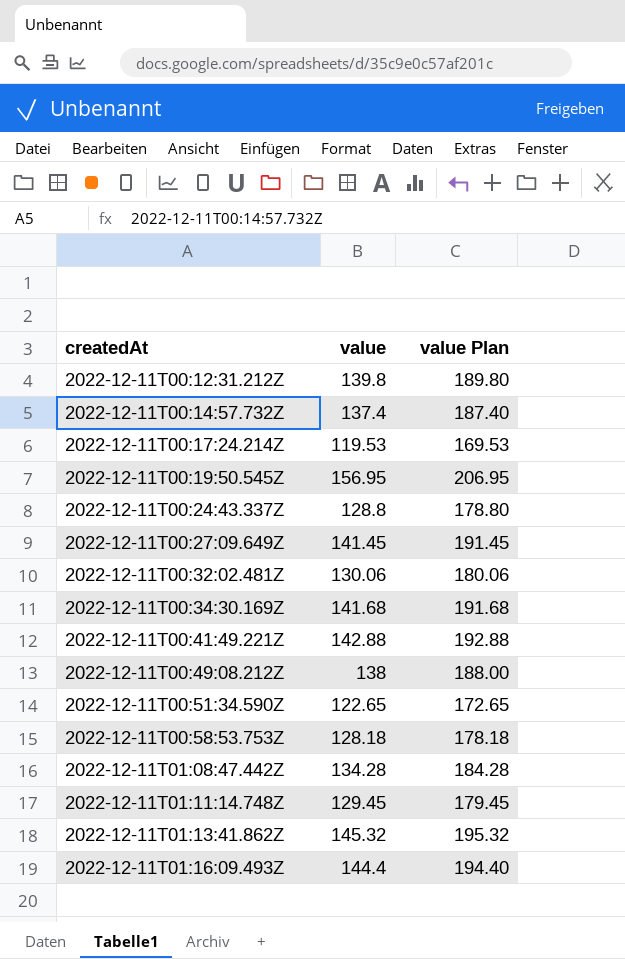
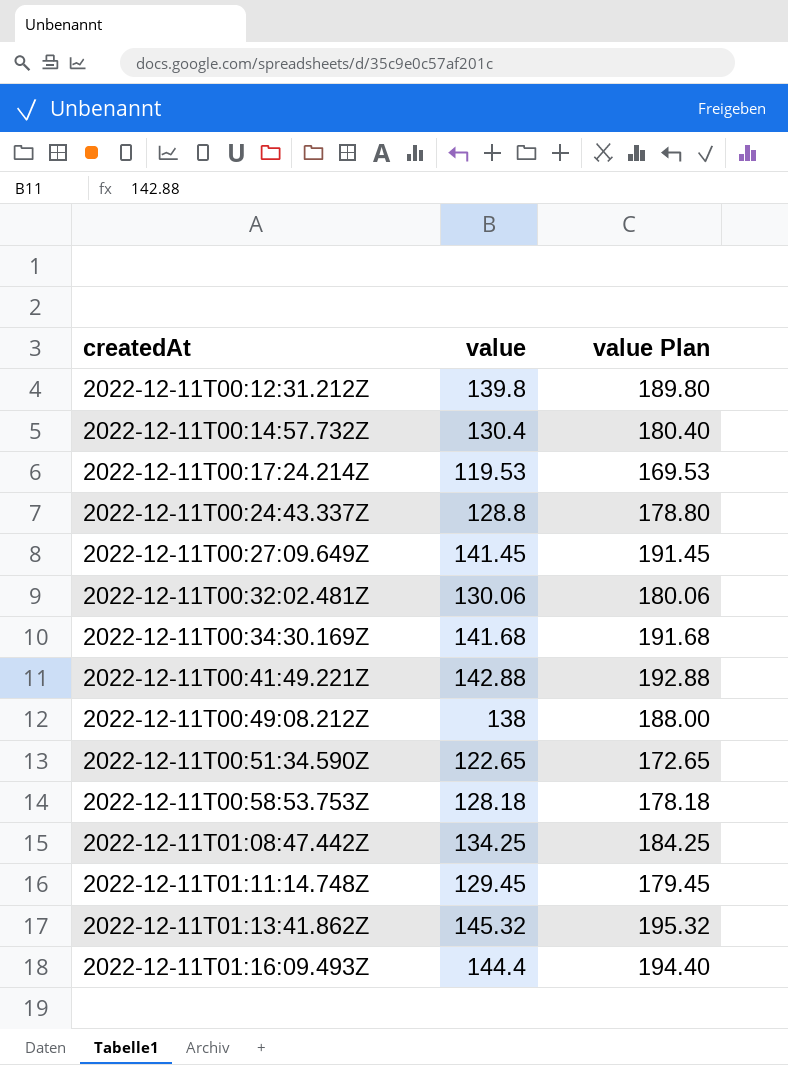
row 2022-12-11T00:19:50.545Z: 156.95 | 206.95 -> none
2022-12-11T00:14:57.732Z | value: 137.4 -> 130.4
2022-12-11T00:14:57.732Z | value Plan: 187.40 -> 180.40
2022-12-11T01:08:47.442Z | value: 134.28 -> 134.25
2022-12-11T01:08:47.442Z | value Plan: 184.28 -> 184.25

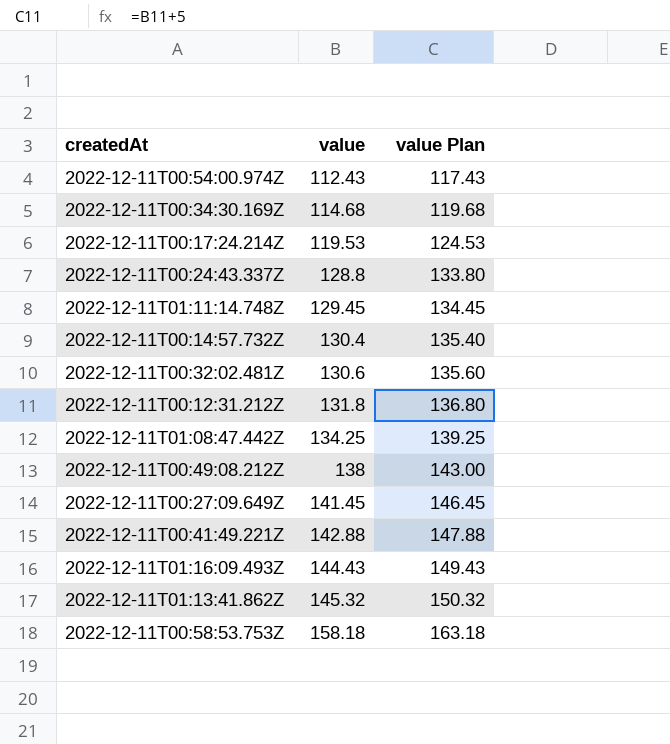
row order: createdAt ascending -> value ascending
column value Plan | formula: [value] + 50 -> [value] + 5
row 2022-12-11T00:51:34.590Z: 122.65 | 172.65 -> none
row 2022-12-11T00:54:00.974Z: none -> 112.43 | 117.43
2022-12-11T00:34:30.169Z | value: 141.68 -> 114.68
2022-12-11T00:32:02.481Z | value: 130.06 -> 130.6
2022-12-11T00:12:31.212Z | value: 139.8 -> 131.8
2022-12-11T01:16:09.493Z | value: 144.4 -> 144.43
2022-12-11T00:58:53.753Z | value: 128.18 -> 158.18

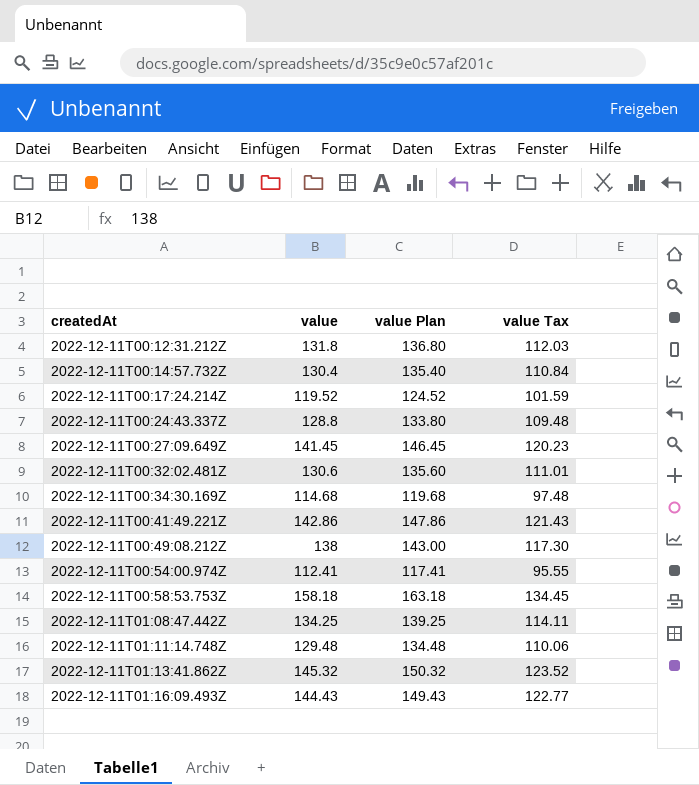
row order: value ascending -> createdAt ascending
column value Tax | formula: none -> [value] * 0.85
2022-12-11T00:17:24.214Z | value: 119.53 -> 119.52
2022-12-11T00:17:24.214Z | value Plan: 124.53 -> 124.52
2022-12-11T00:41:49.221Z | value: 142.88 -> 142.86
2022-12-11T00:41:49.221Z | value Plan: 147.88 -> 147.86
2022-12-11T00:54:00.974Z | value: 112.43 -> 112.41
2022-12-11T00:54:00.974Z | value Plan: 117.43 -> 117.41
2022-12-11T01:11:14.748Z | value: 129.45 -> 129.48
2022-12-11T01:11:14.748Z | value Plan: 134.45 -> 134.48

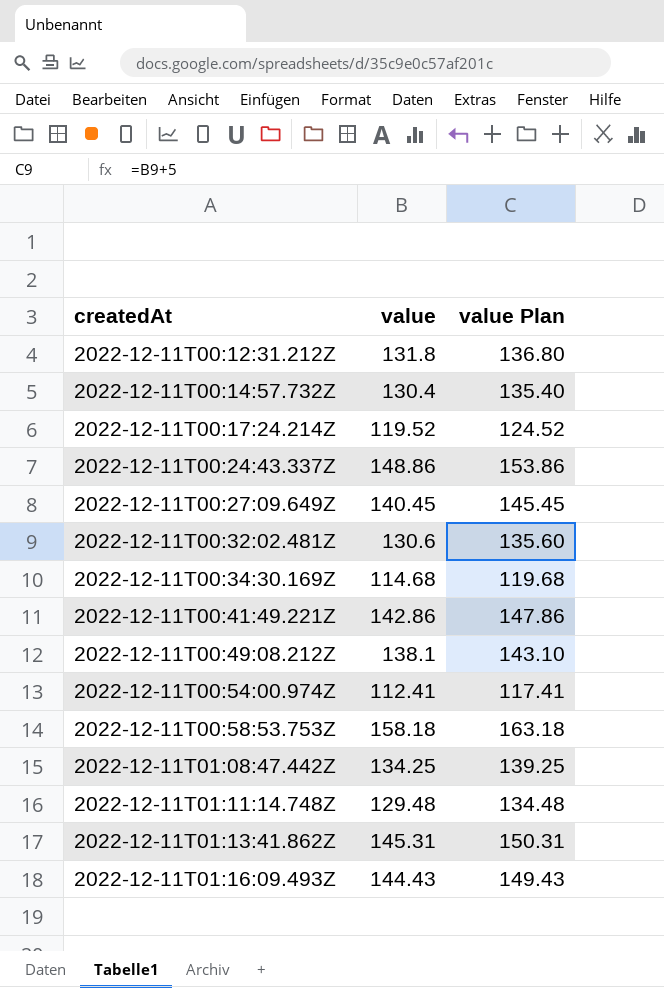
column value Tax | formula: [value] * 0.85 -> none
2022-12-11T00:24:43.337Z | value: 128.8 -> 148.86
2022-12-11T00:24:43.337Z | value Plan: 133.80 -> 153.86
2022-12-11T00:27:09.649Z | value: 141.45 -> 140.45
2022-12-11T00:27:09.649Z | value Plan: 146.45 -> 145.45
2022-12-11T00:49:08.212Z | value: 138 -> 138.1
2022-12-11T00:49:08.212Z | value Plan: 143.00 -> 143.10
2022-12-11T01:13:41.862Z | value: 145.32 -> 145.31
2022-12-11T01:13:41.862Z | value Plan: 150.32 -> 150.31

